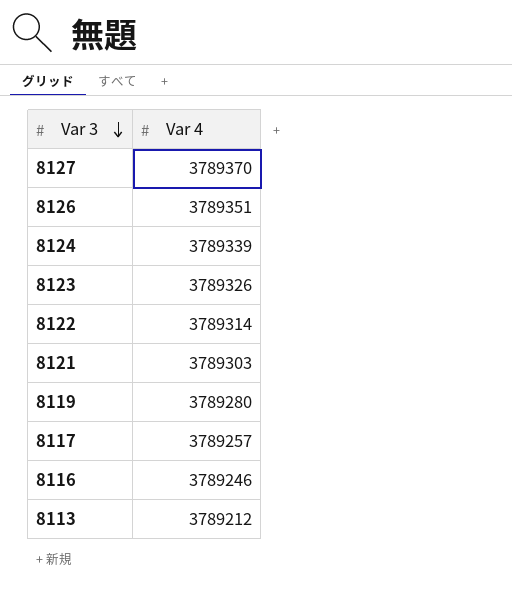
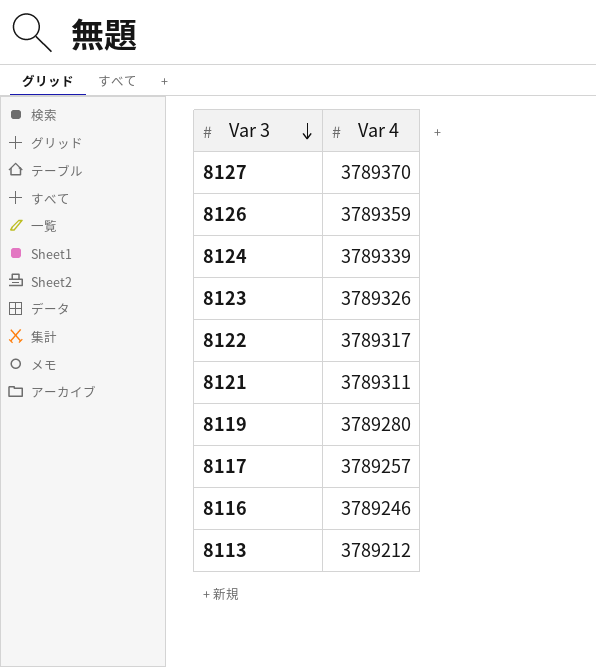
8126 | Var 4: 3789351 -> 3789359
8122 | Var 4: 3789314 -> 3789317
8121 | Var 4: 3789303 -> 3789311

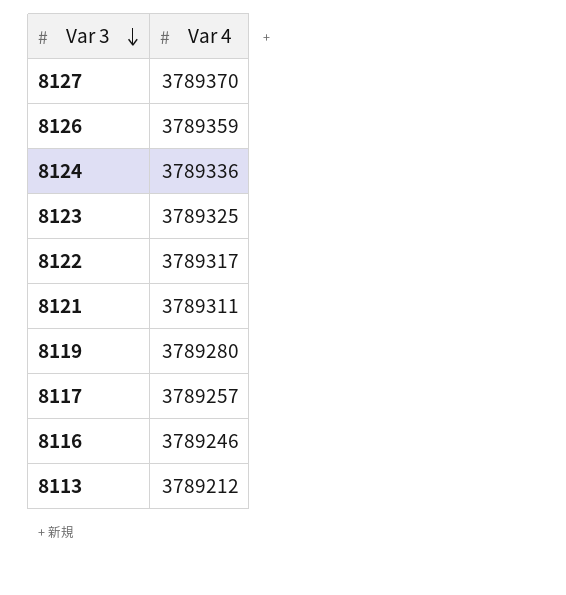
8124 | Var 4: 3789339 -> 3789336
8123 | Var 4: 3789326 -> 3789325

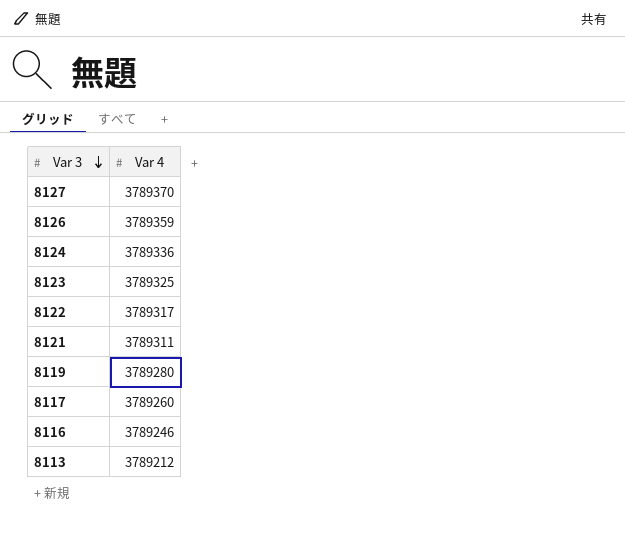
8117 | Var 4: 3789257 -> 3789260

